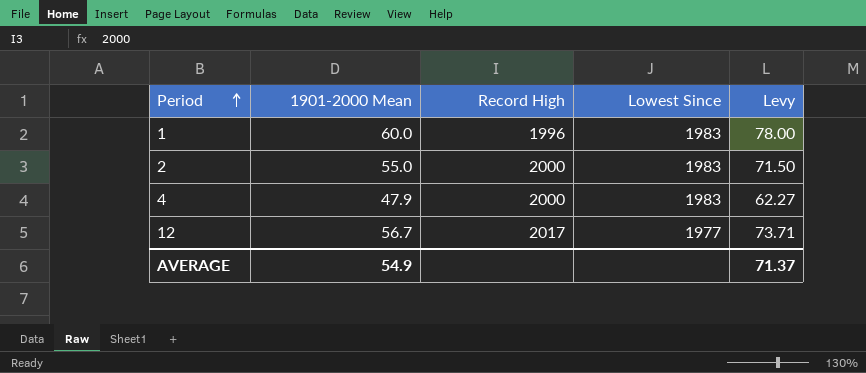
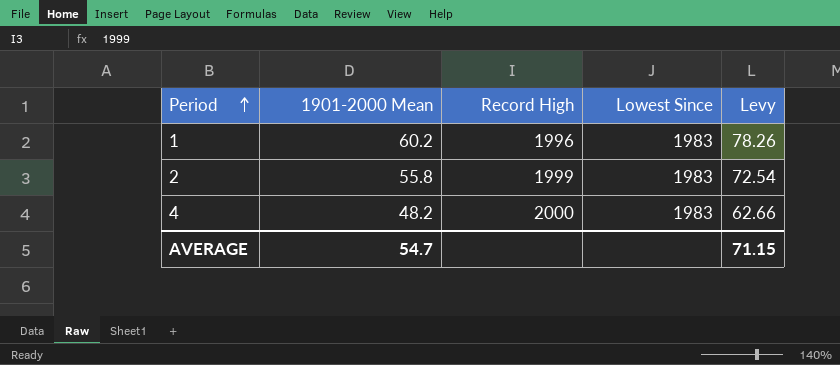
row 12: 56.7 | 2017 | 1977 | 73.71 -> none
1 | 1901-2000 Mean: 60.0 -> 60.2
1 | Levy: 78.00 -> 78.26
2 | 1901-2000 Mean: 55.0 -> 55.8
2 | Record High: 2000 -> 1999
2 | Levy: 71.50 -> 72.54
4 | 1901-2000 Mean: 47.9 -> 48.2
4 | Levy: 62.27 -> 62.66
AVERAGE | 1901-2000 Mean: 54.9 -> 54.7
AVERAGE | Levy: 71.37 -> 71.15

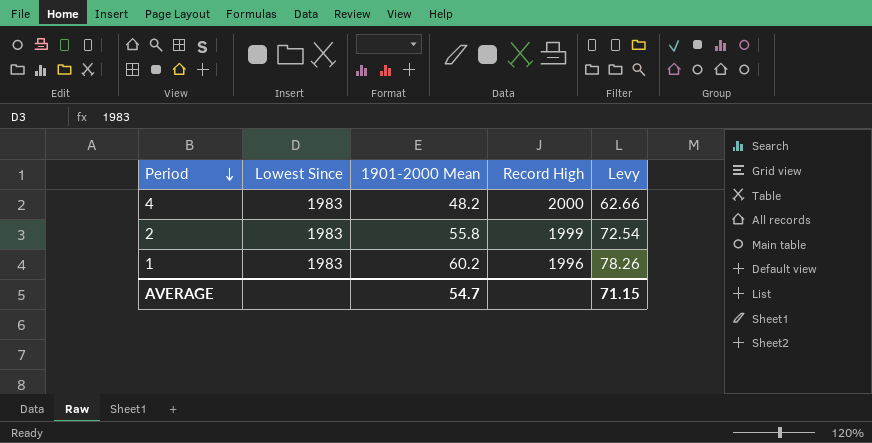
row order: Period ascending -> Period descending
column Lowest Since | position: 4 -> 2

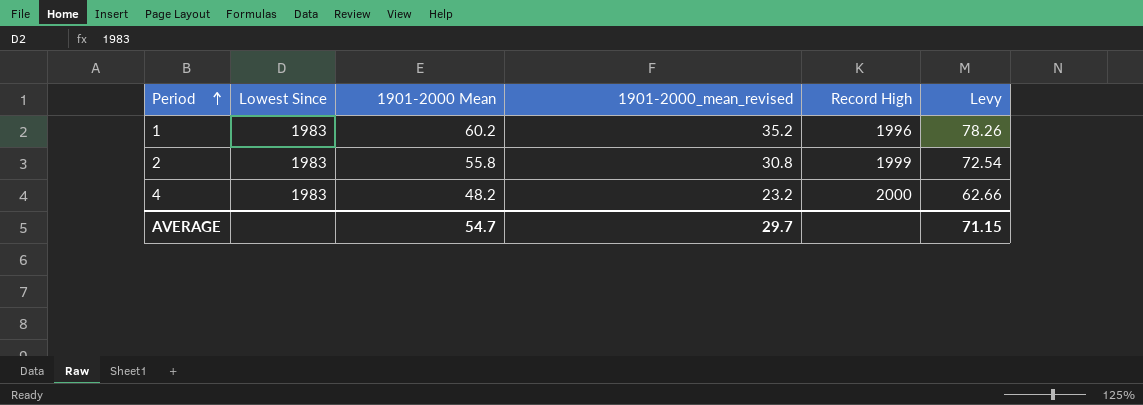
row order: Period descending -> Period ascending
column 1901-2000_mean_revised | formula: none -> [1901-2000 Mean] - 25

